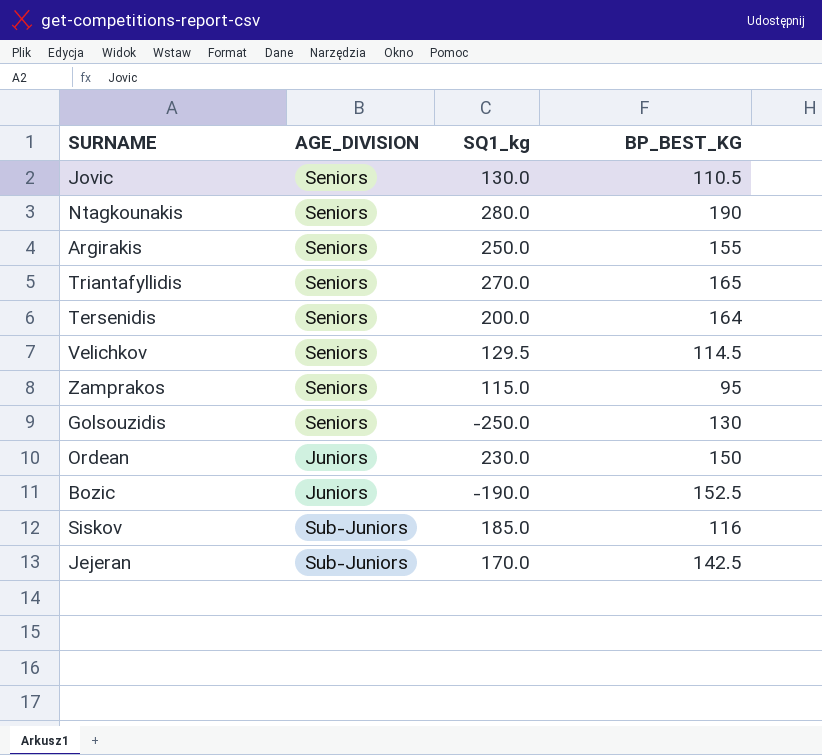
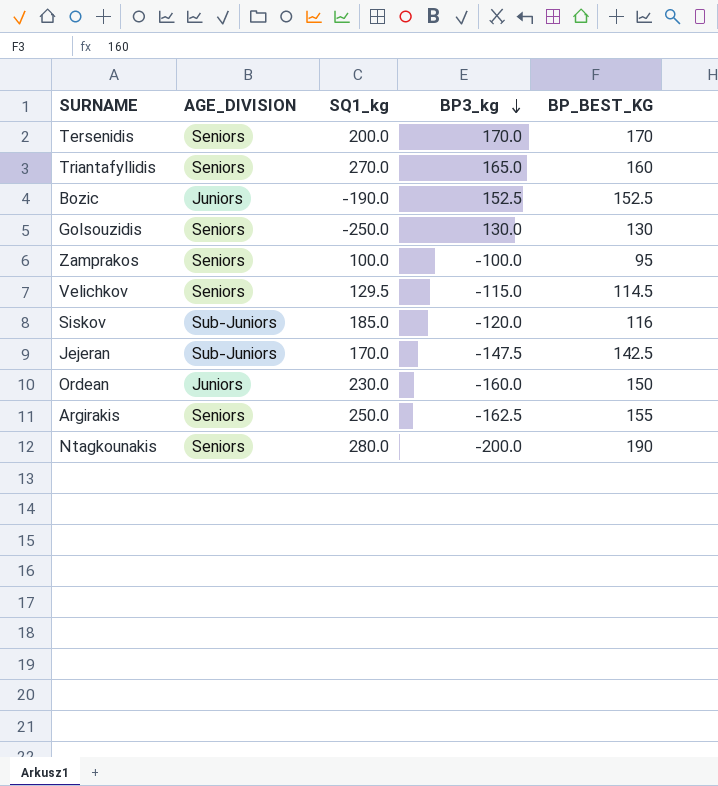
row order: none -> BP3_kg descending
column BP3_kg | position: none -> 4
row Jovic: Seniors | 130.0 | 110.5 -> none
Tersenidis | BP_BEST_KG: 164 -> 170
Triantafyllidis | BP_BEST_KG: 165 -> 160
Zamprakos | SQ1_kg: 115.0 -> 100.0

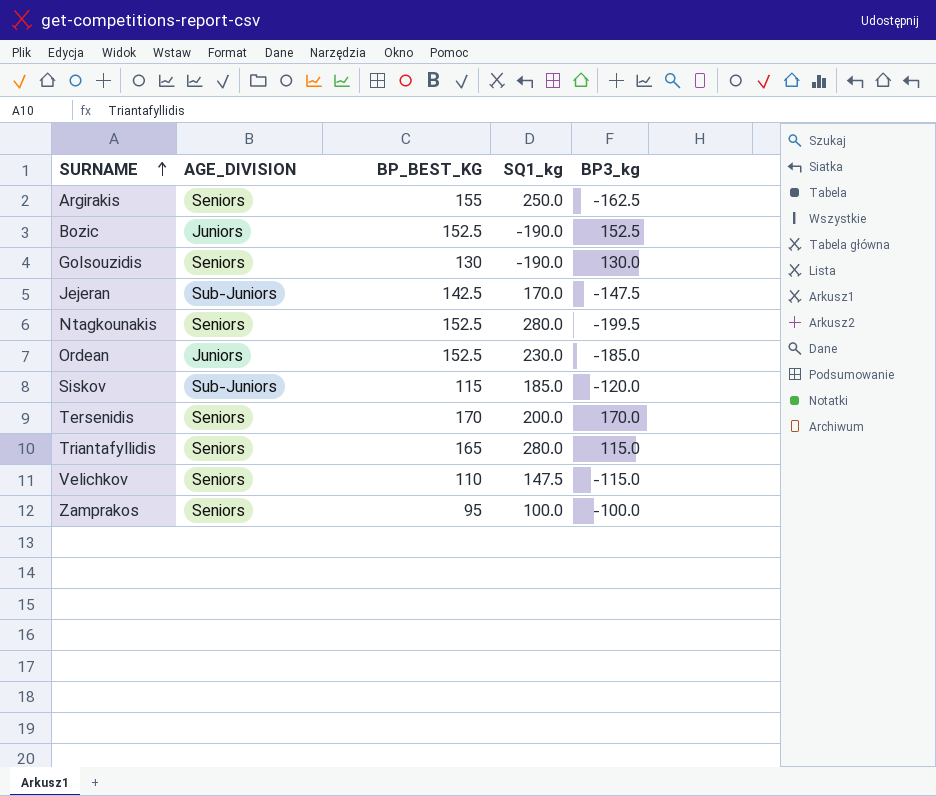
row order: BP3_kg descending -> SURNAME ascending
column BP_BEST_KG | position: 5 -> 3
Golsouzidis | SQ1_kg: -250.0 -> -190.0
Ntagkounakis | BP_BEST_KG: 190 -> 152.5
Ntagkounakis | BP3_kg: -200.0 -> -199.5
Ordean | BP_BEST_KG: 150 -> 152.5
Ordean | BP3_kg: -160.0 -> -185.0
Siskov | BP_BEST_KG: 116 -> 115
Triantafyllidis | BP_BEST_KG: 160 -> 165
Triantafyllidis | SQ1_kg: 270.0 -> 280.0
Triantafyllidis | BP3_kg: 165.0 -> 115.0
Velichkov | BP_BEST_KG: 114.5 -> 110
Velichkov | SQ1_kg: 129.5 -> 147.5

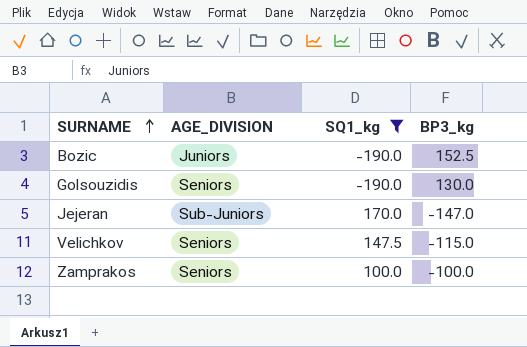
filter: none -> SQ1_kg <= 170.0
column BP_BEST_KG | position: 3 -> none
Jejeran | BP3_kg: -147.5 -> -147.0

